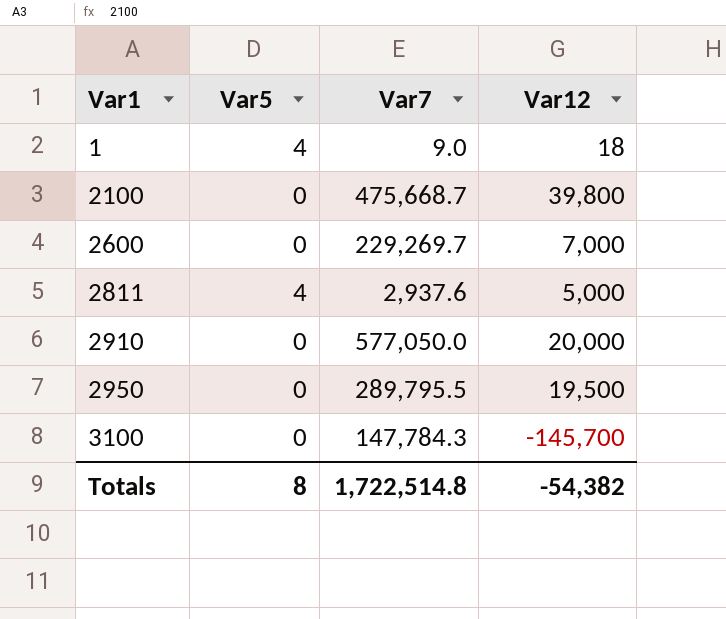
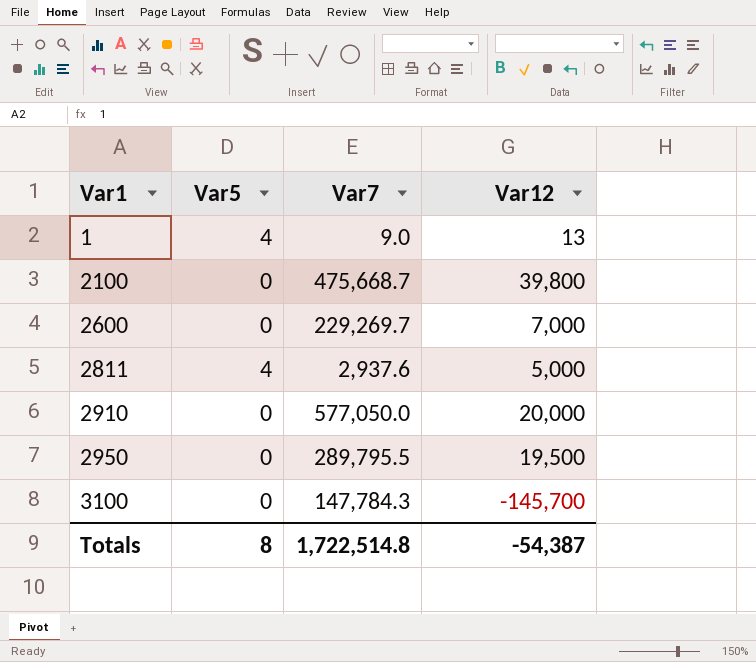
1 | Var12: 18 -> 13
Totals | Var12: -54,382 -> -54,387

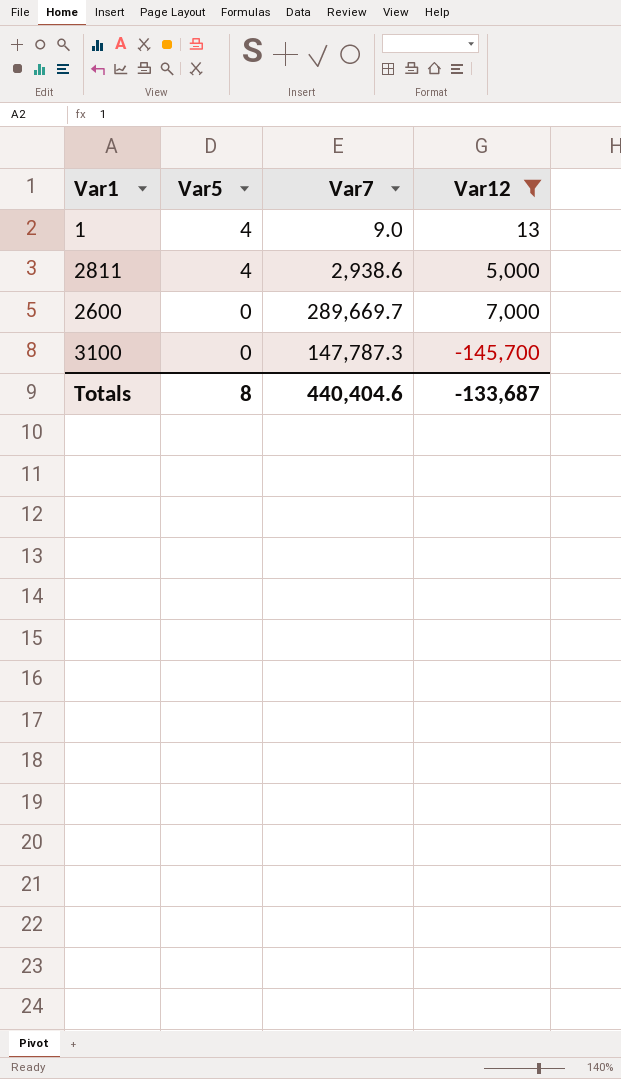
filter: none -> Var12 <= 7,000
row order: Var1 ascending -> Var5 descending
2811 | Var7: 2,937.6 -> 2,938.6
2600 | Var7: 229,269.7 -> 289,669.7
3100 | Var7: 147,784.3 -> 147,787.3
Totals | Var7: 1,722,514.8 -> 440,404.6
Totals | Var12: -54,387 -> -133,687

